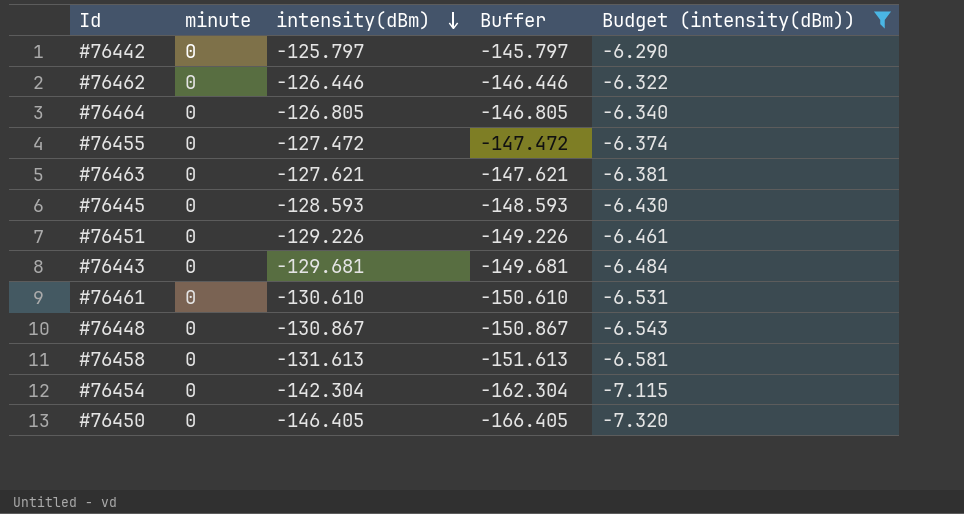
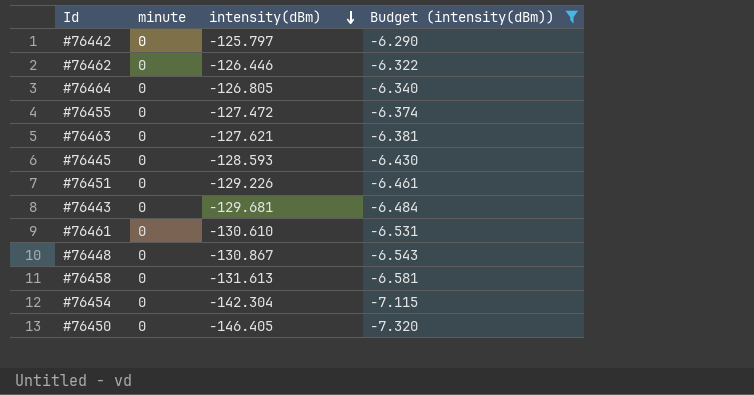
column Buffer | formula: [intensity(dBm)] - 20 -> none

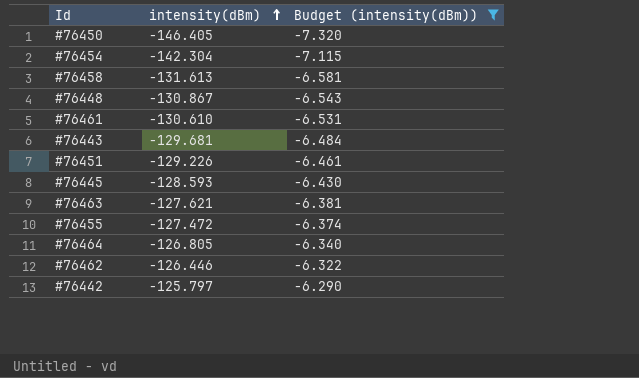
row order: intensity(dBm) descending -> intensity(dBm) ascending
column minute | position: 2 -> none

